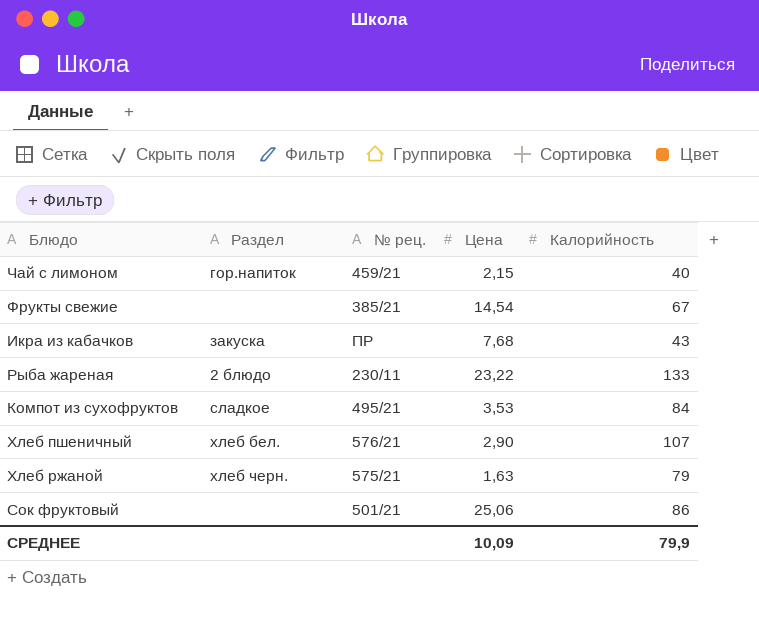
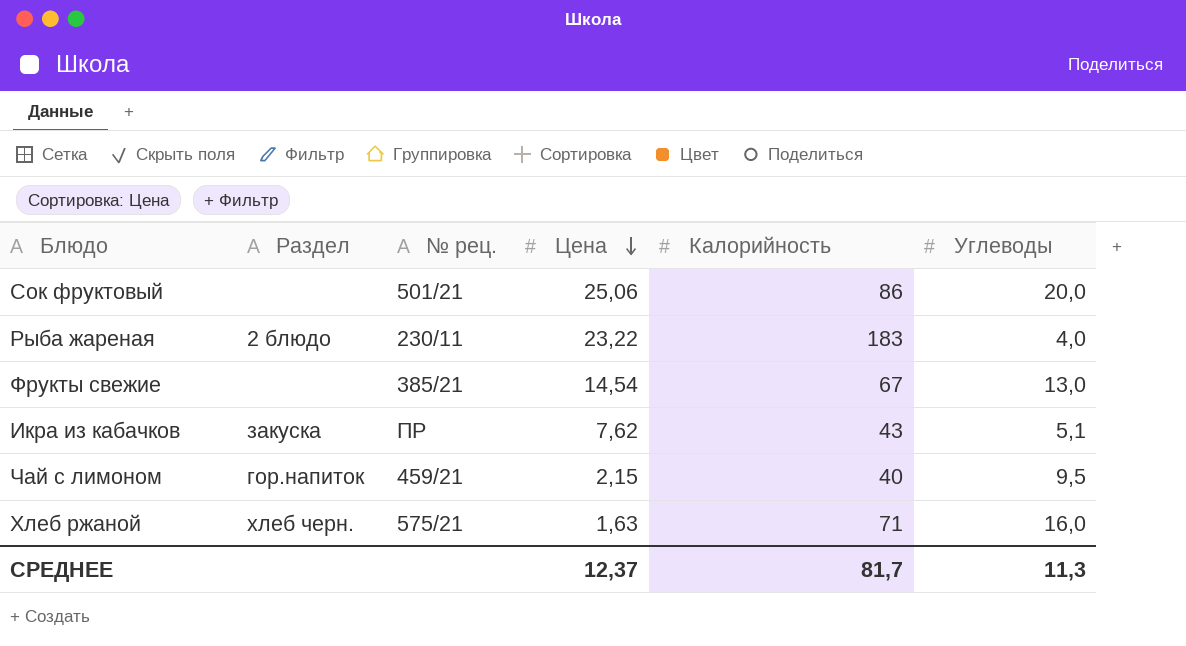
row order: none -> Цена descending
column Углеводы | position: none -> 6
row Компот из сухофруктов: сладкое | 495/21 | 3,53 | 84 -> none
row Хлеб пшеничный: хлеб бел. | 576/21 | 2,90 | 107 -> none
Рыба жареная | Калорийность: 133 -> 183
Икра из кабачков | Цена: 7,68 -> 7,62
Хлеб ржаной | Калорийность: 79 -> 71
СРЕДНЕЕ | Цена: 10,09 -> 12,37
СРЕДНЕЕ | Калорийность: 79,9 -> 81,7

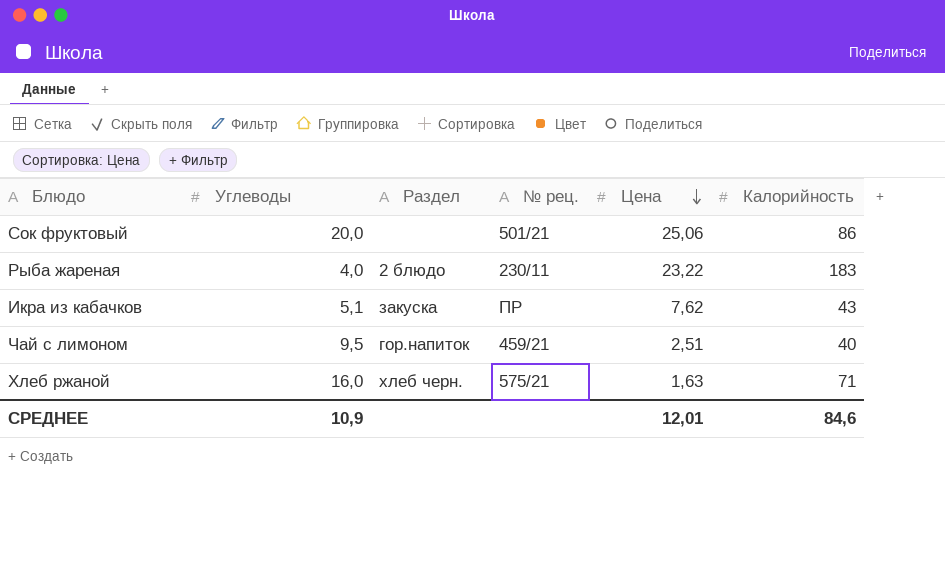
column Углеводы | position: 6 -> 2
row Фрукты свежие: none | 385/21 | 14,54 | 67 | 13,0 -> none
Чай с лимоном | Цена: 2,15 -> 2,51
СРЕДНЕЕ | Углеводы: 11,3 -> 10,9
СРЕДНЕЕ | Цена: 12,37 -> 12,01
СРЕДНЕЕ | Калорийность: 81,7 -> 84,6

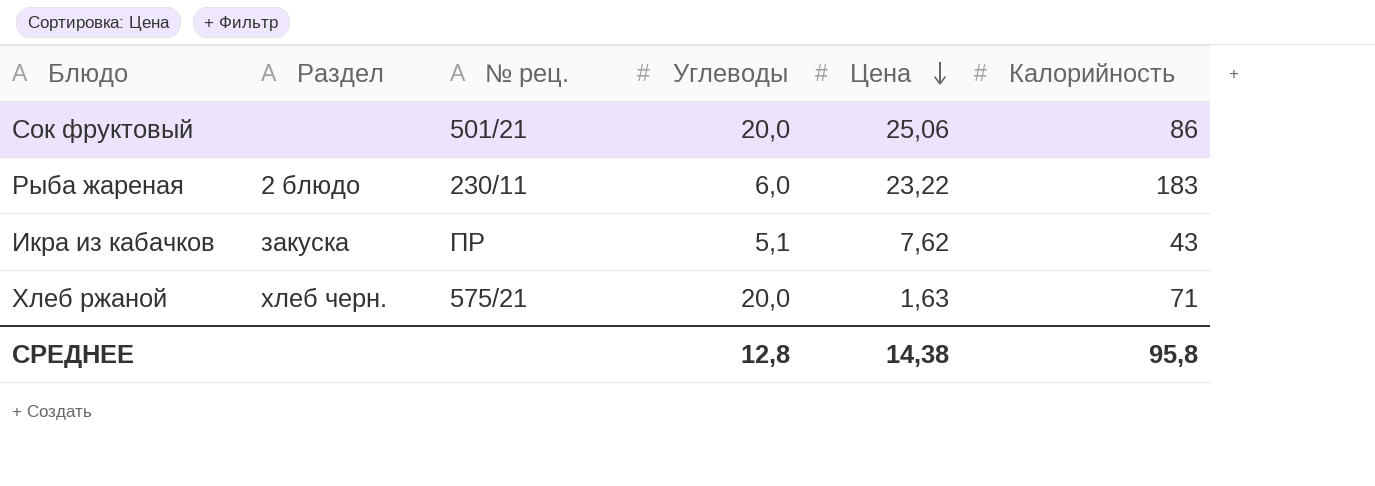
column Углеводы | position: 2 -> 4
row Чай с лимоном: 9,5 | гор.напиток | 459/21 | 2,51 | 40 -> none
Рыба жареная | Углеводы: 4,0 -> 6,0
Хлеб ржаной | Углеводы: 16,0 -> 20,0
СРЕДНЕЕ | Углеводы: 10,9 -> 12,8
СРЕДНЕЕ | Цена: 12,01 -> 14,38
СРЕДНЕЕ | Калорийность: 84,6 -> 95,8

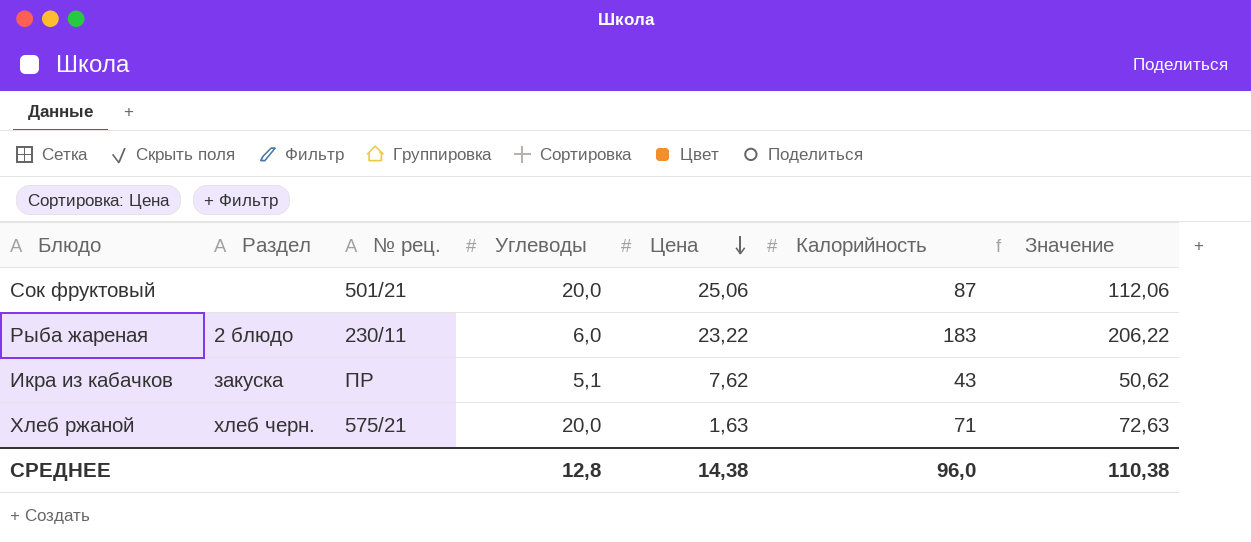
column Значение | formula: none -> [Цена] + [Калорийность]
Сок фруктовый | Калорийность: 86 -> 87
СРЕДНЕЕ | Калорийность: 95,8 -> 96,0

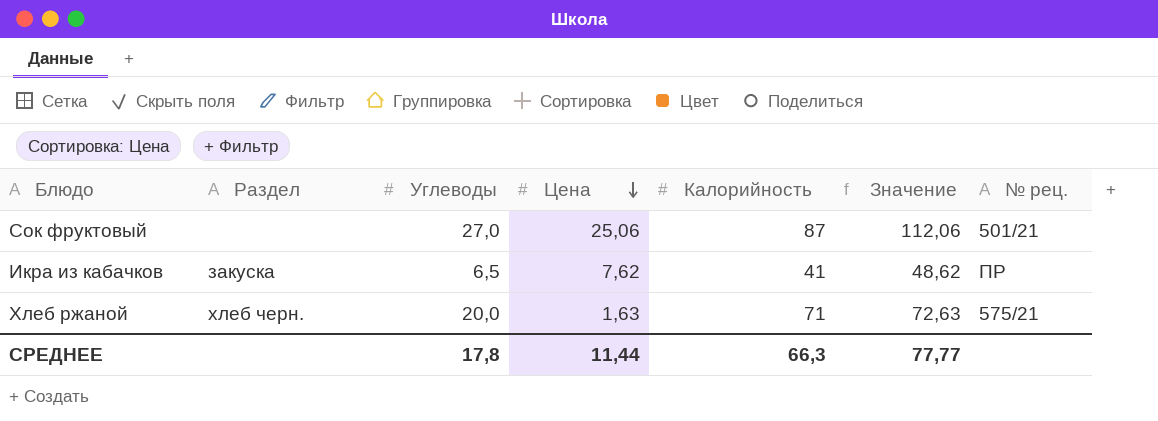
column № рец. | position: 3 -> 7
row Рыба жареная: 2 блюдо | 230/11 | 6,0 | 23,22 | 183 | 206,22 -> none
Сок фруктовый | Углеводы: 20,0 -> 27,0
Икра из кабачков | Углеводы: 5,1 -> 6,5
Икра из кабачков | Калорийность: 43 -> 41
Икра из кабачков | Значение: 50,62 -> 48,62
СРЕДНЕЕ | Углеводы: 12,8 -> 17,8
СРЕДНЕЕ | Цена: 14,38 -> 11,44
СРЕДНЕЕ | Калорийность: 96,0 -> 66,3
СРЕДНЕЕ | Значение: 110,38 -> 77,77

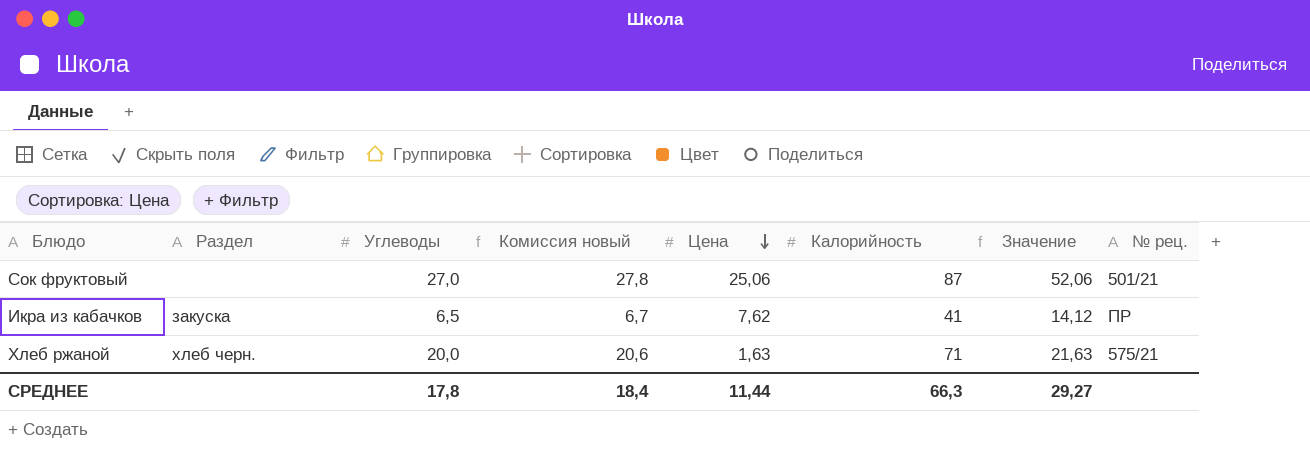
column Комиссия новый | formula: none -> [Углеводы] * 1,03
column Значение | formula: [Цена] + [Калорийность] -> [Углеводы] + [Цена]
СРЕДНЕЕ | Значение: 77,77 -> 29,27

